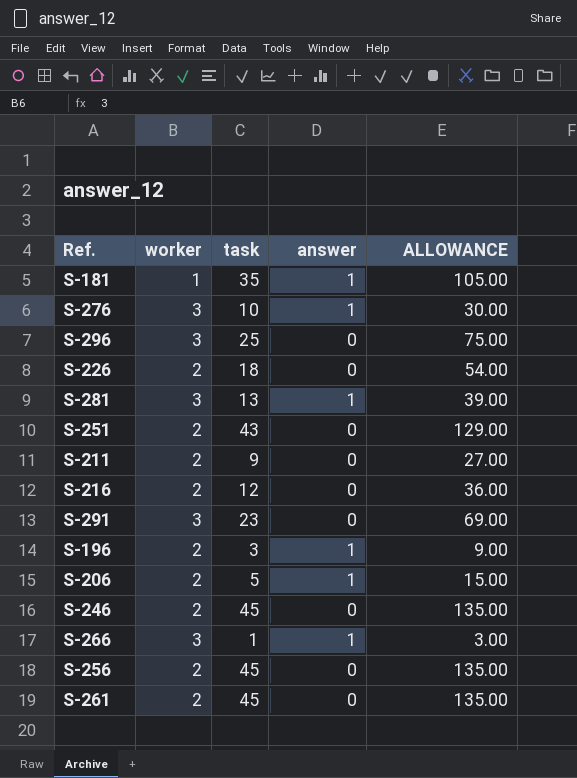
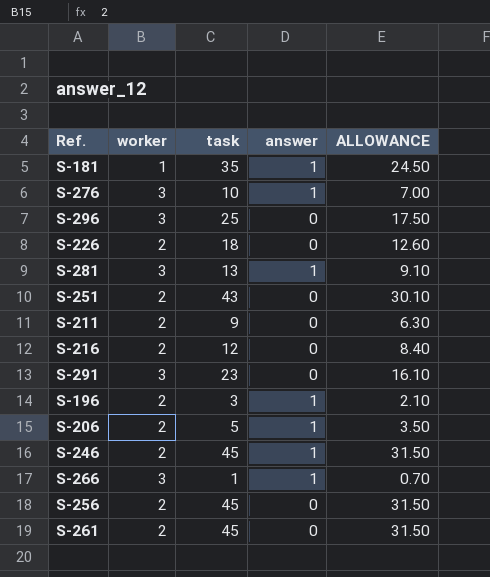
column ALLOWANCE | formula: [task] * 3 -> [task] * 0.7
S-246 | answer: 0 -> 1

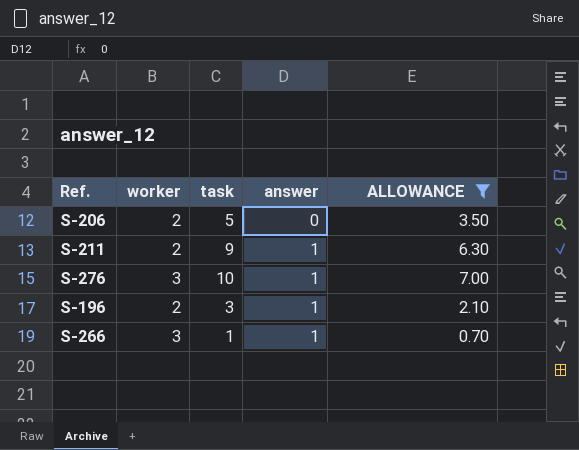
filter: none -> ALLOWANCE <= 7.00
row order: none -> answer ascending
S-206 | answer: 1 -> 0
S-211 | answer: 0 -> 1

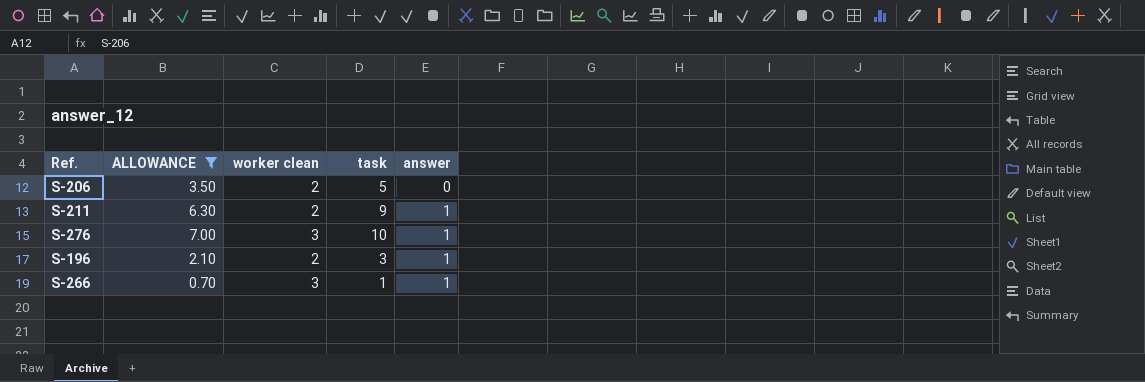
column ALLOWANCE | position: 5 -> 2
column name: worker -> worker clean

